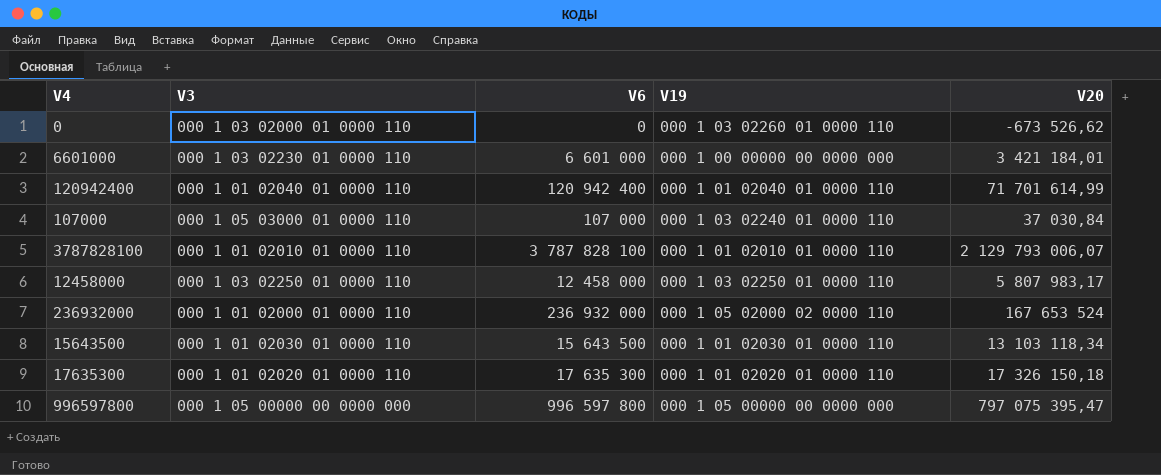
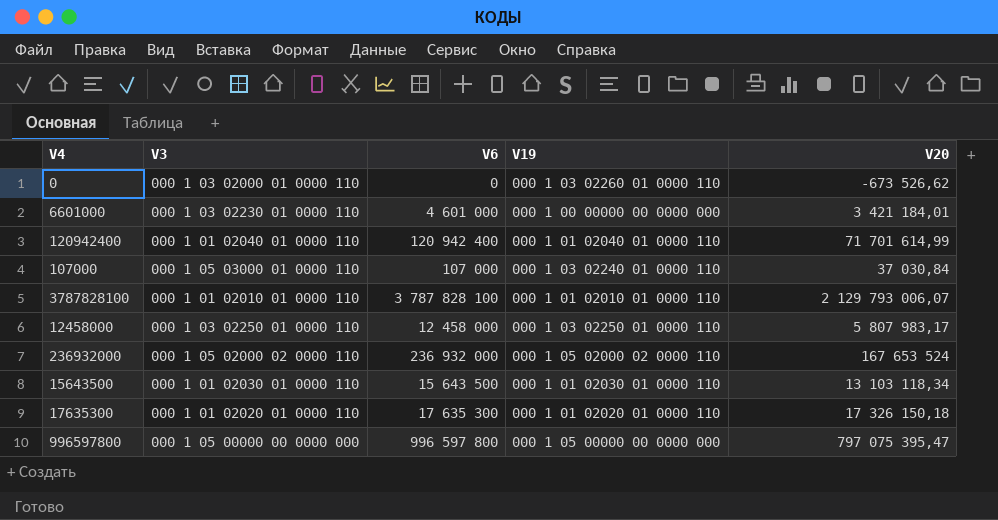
6601000 | V6: 6 601 000 -> 4 601 000
236932000 | V3: 000 1 01 02000 01 0000 110 -> 000 1 05 02000 02 0000 110

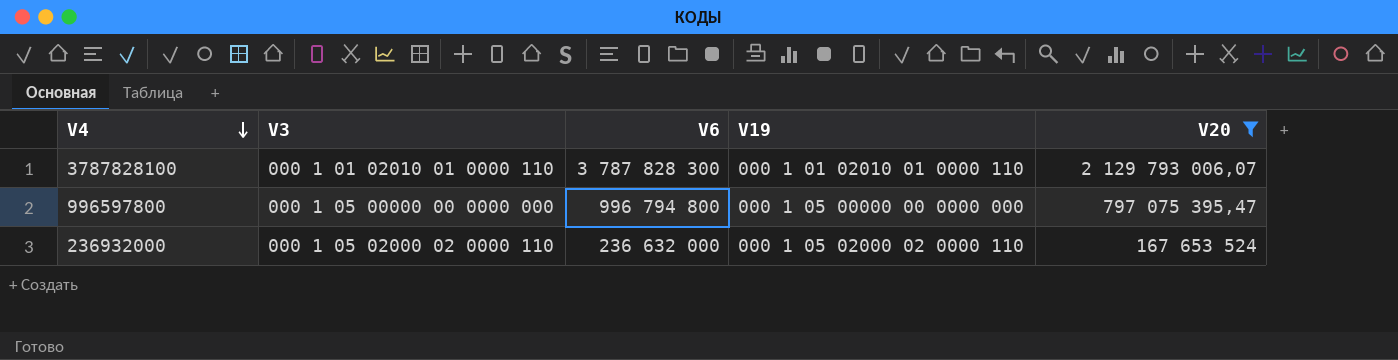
filter: none -> V20 >= 167 653 524
row order: none -> V4 descending
3787828100 | V6: 3 787 828 100 -> 3 787 828 300
996597800 | V6: 996 597 800 -> 996 794 800
236932000 | V6: 236 932 000 -> 236 632 000

